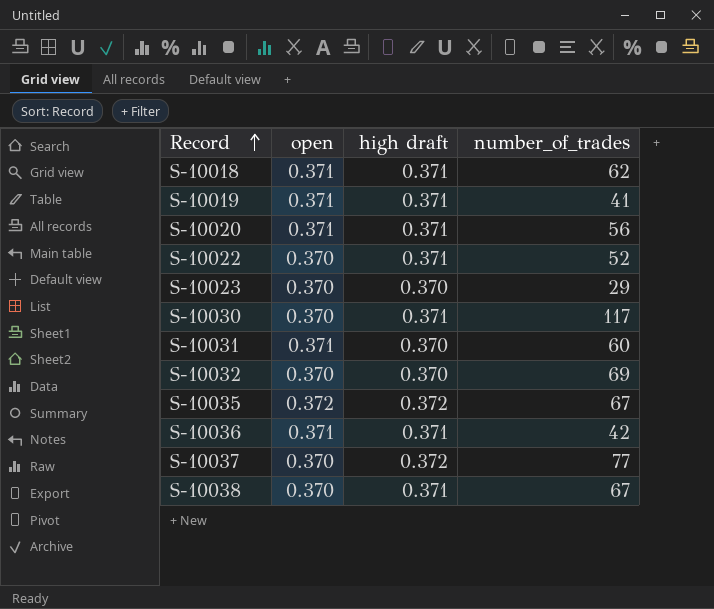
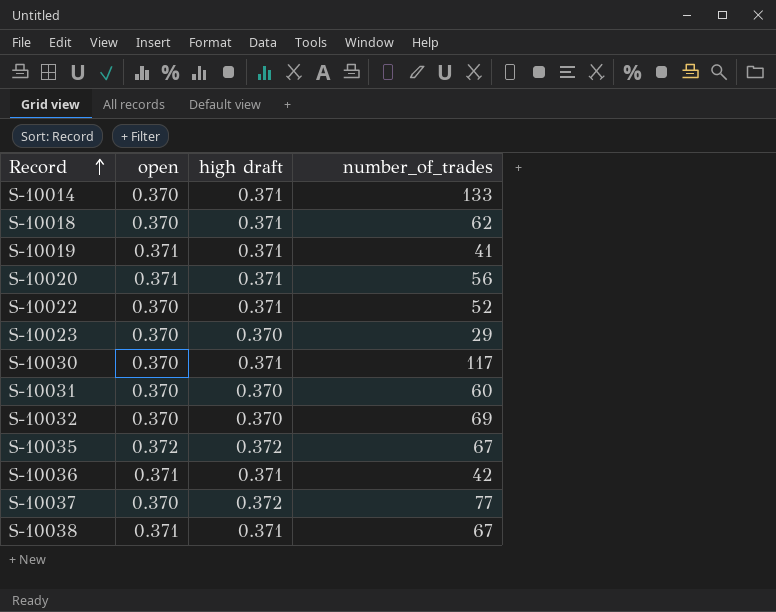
row S-10014: none -> 0.370 | 0.371 | 133
S-10018 | open: 0.371 -> 0.370
S-10031 | open: 0.371 -> 0.370
S-10038 | open: 0.370 -> 0.371

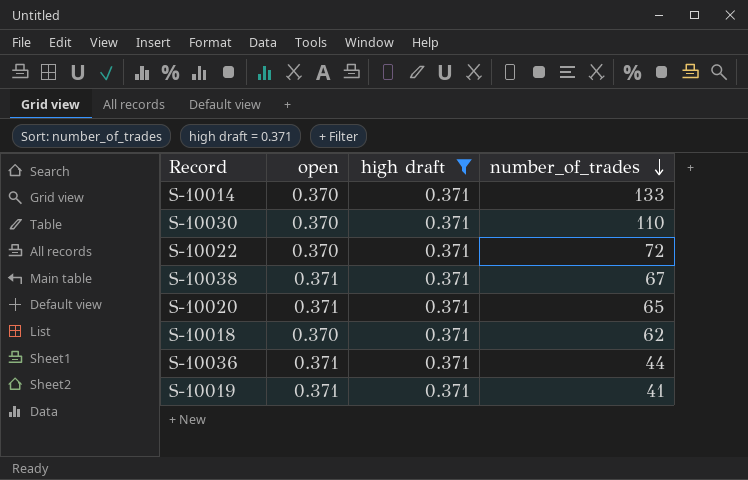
filter: none -> high draft = 0.371
row order: Record ascending -> number_of_trades descending
S-10030 | number_of_trades: 117 -> 110
S-10022 | number_of_trades: 52 -> 72
S-10020 | number_of_trades: 56 -> 65
S-10036 | number_of_trades: 42 -> 44

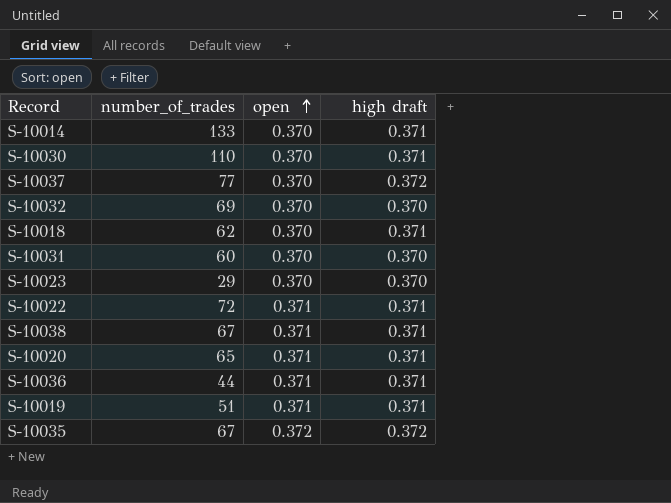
filter: high draft = 0.371 -> none
row order: number_of_trades descending -> open ascending
column number_of_trades | position: 4 -> 2
S-10022 | open: 0.370 -> 0.371
S-10019 | number_of_trades: 41 -> 51

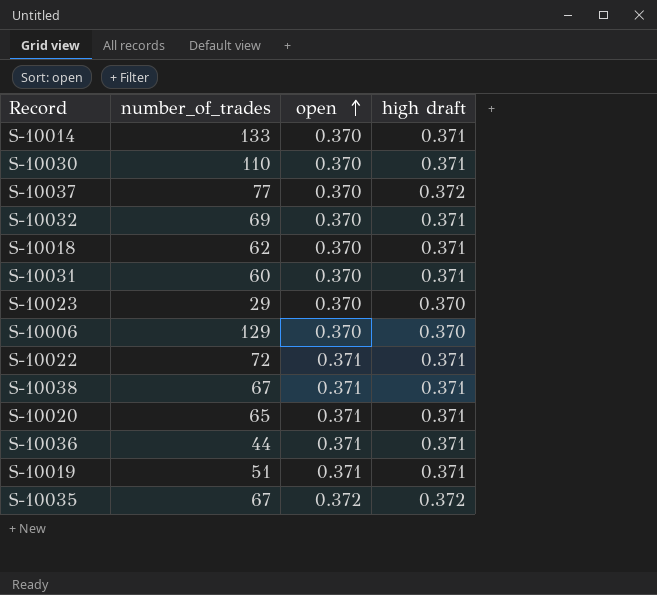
S-10032 | high draft: 0.370 -> 0.371
S-10031 | high draft: 0.370 -> 0.371
row S-10006: none -> 129 | 0.370 | 0.370

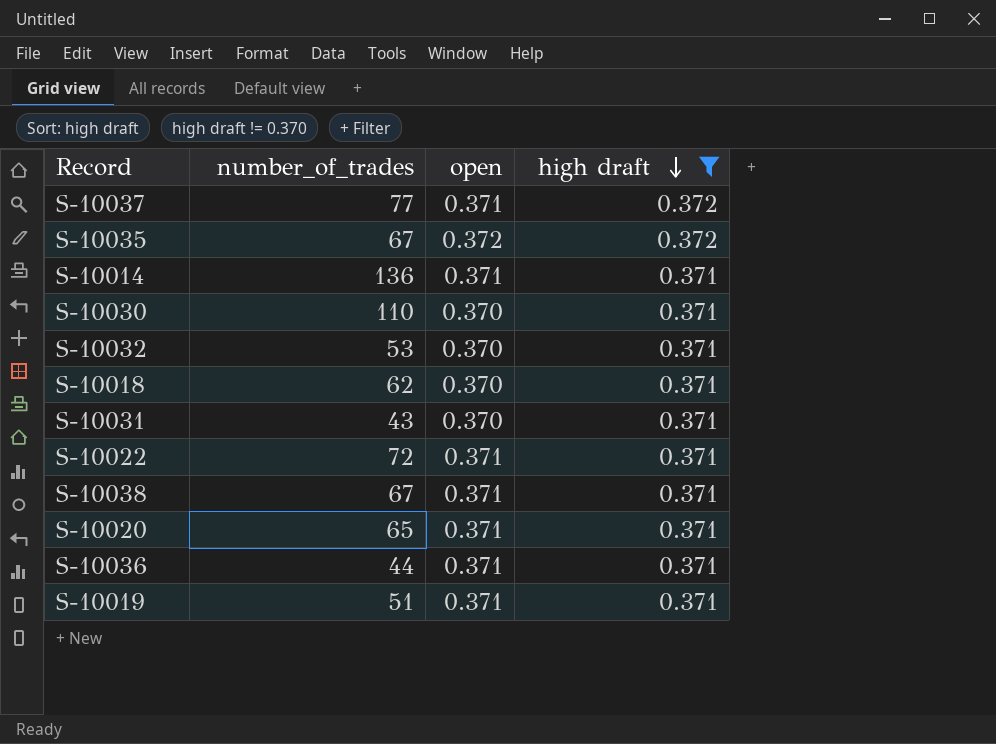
filter: none -> high draft != 0.370
row order: open ascending -> high draft descending
S-10037 | open: 0.370 -> 0.371
S-10014 | number_of_trades: 133 -> 136
S-10014 | open: 0.370 -> 0.371
S-10032 | number_of_trades: 69 -> 53
S-10031 | number_of_trades: 60 -> 43

